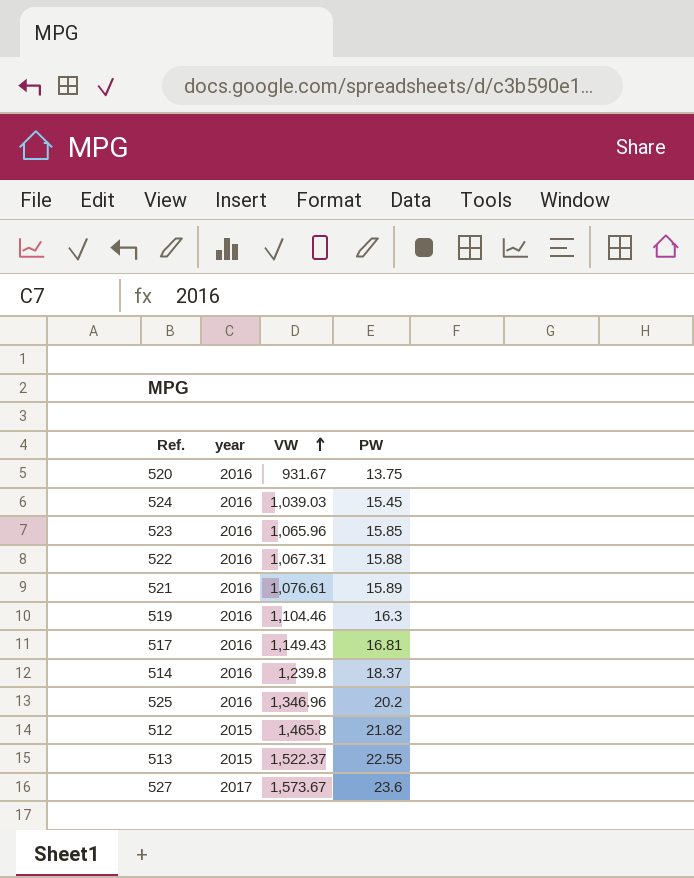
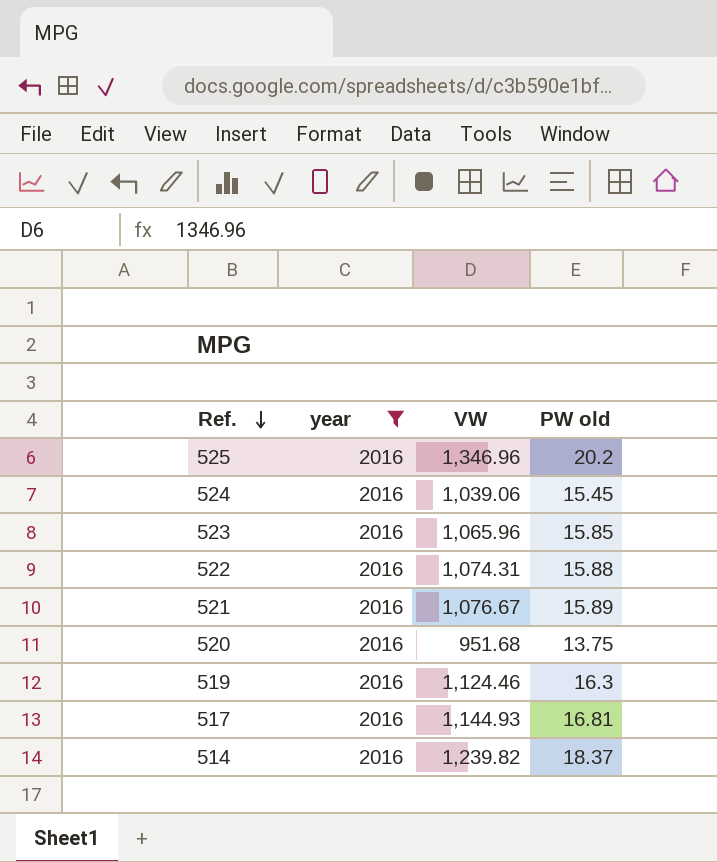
filter: none -> year = 2016
row order: VW ascending -> Ref. descending
column name: PW -> PW old
524 | VW: 1,039.03 -> 1,039.06
522 | VW: 1,067.31 -> 1,074.31
521 | VW: 1,076.61 -> 1,076.67
520 | VW: 931.67 -> 951.68
519 | VW: 1,104.46 -> 1,124.46
517 | VW: 1,149.43 -> 1,144.93
514 | VW: 1,239.8 -> 1,239.82

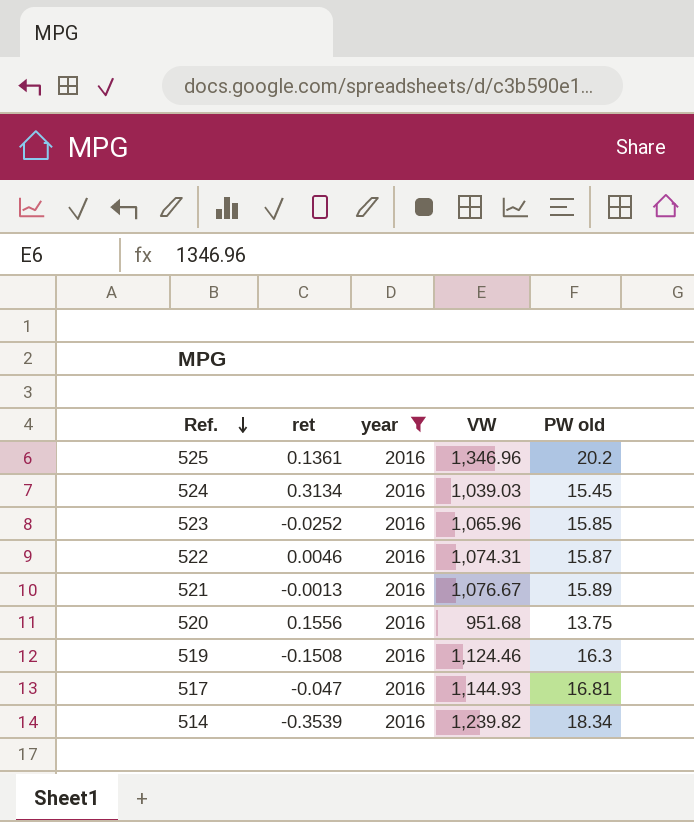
column ret | position: none -> 2
524 | VW: 1,039.06 -> 1,039.03
522 | PW old: 15.88 -> 15.87
514 | PW old: 18.37 -> 18.34

